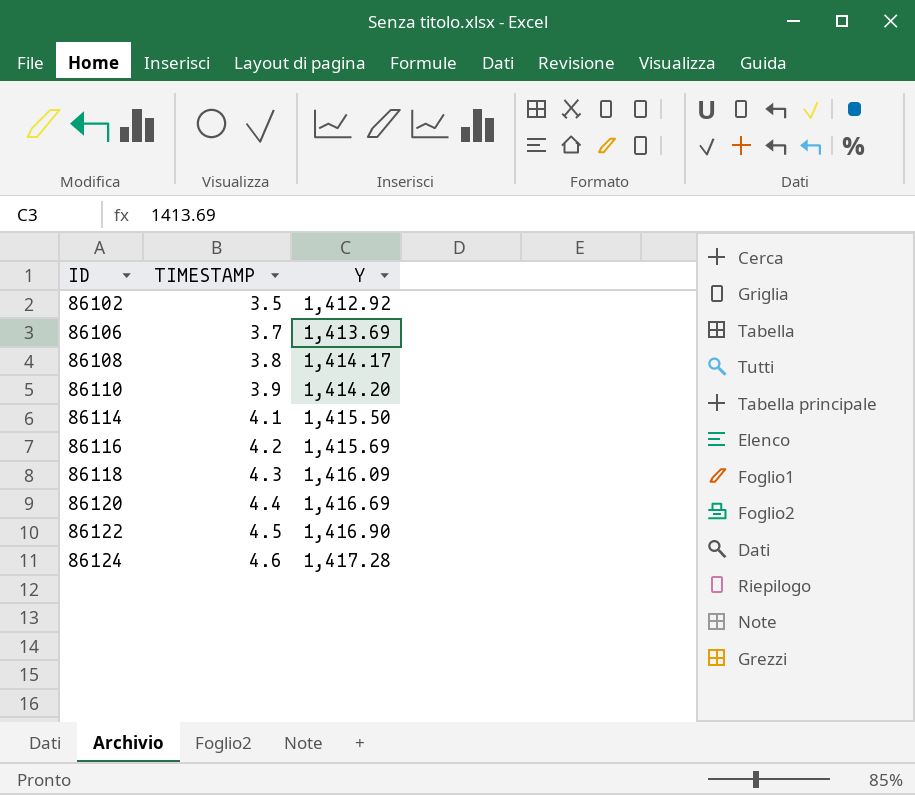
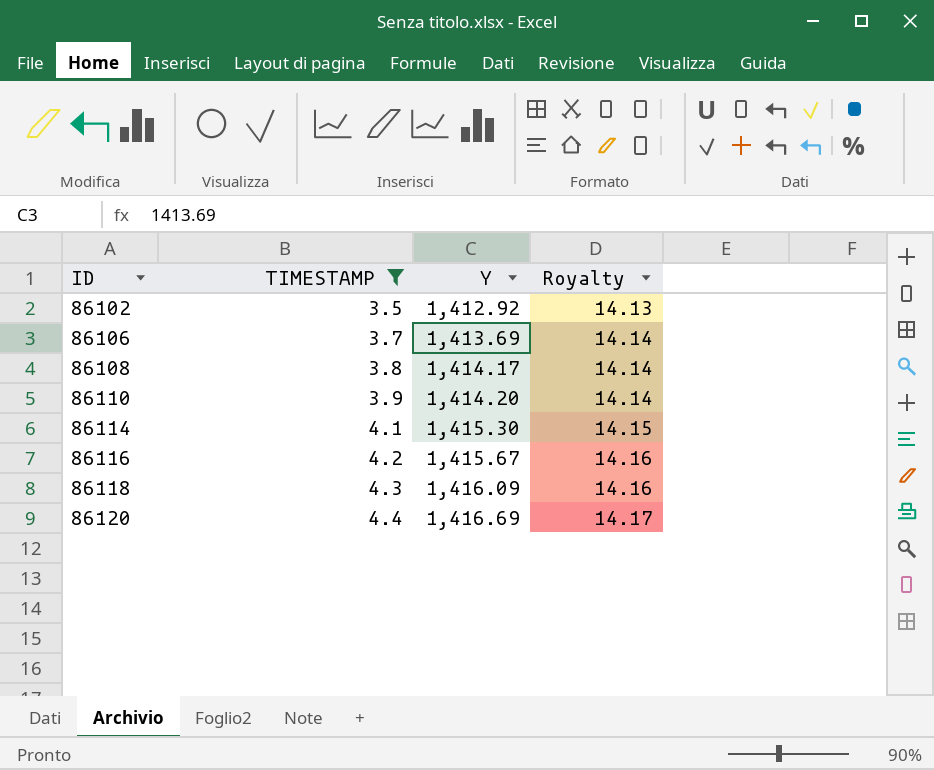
filter: none -> TIMESTAMP <= 4.4
column Royalty | formula: none -> [Y] * 0.01
86114 | Y: 1,415.50 -> 1,415.30
86116 | Y: 1,415.69 -> 1,415.67

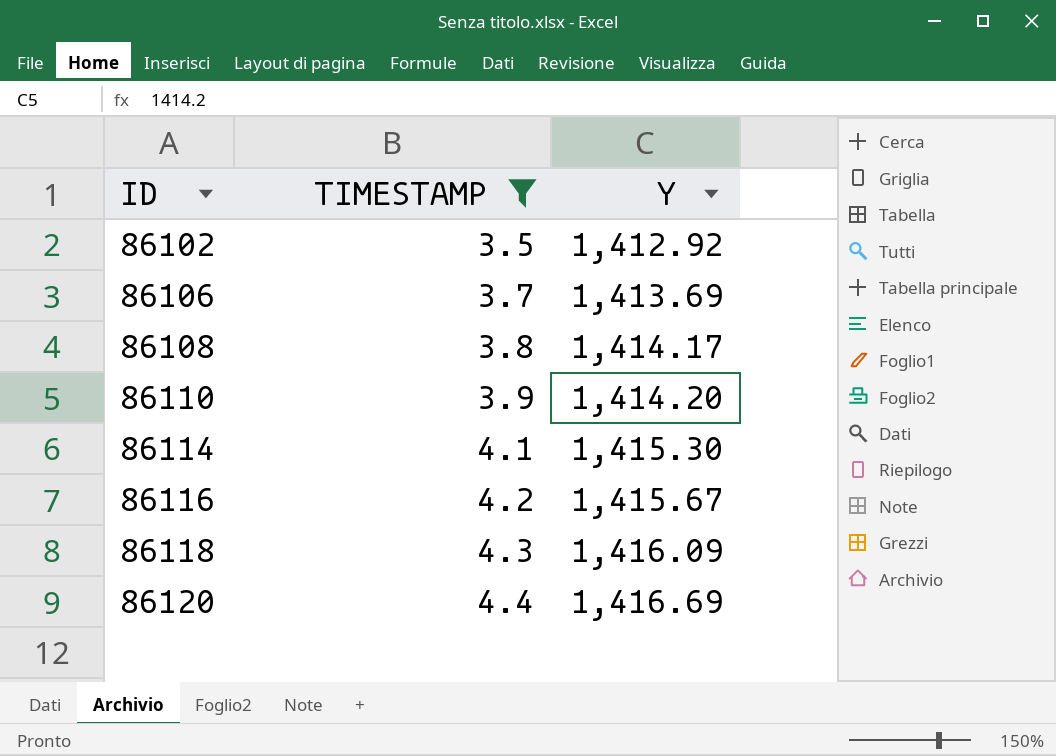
column Royalty | formula: [Y] * 0.01 -> none

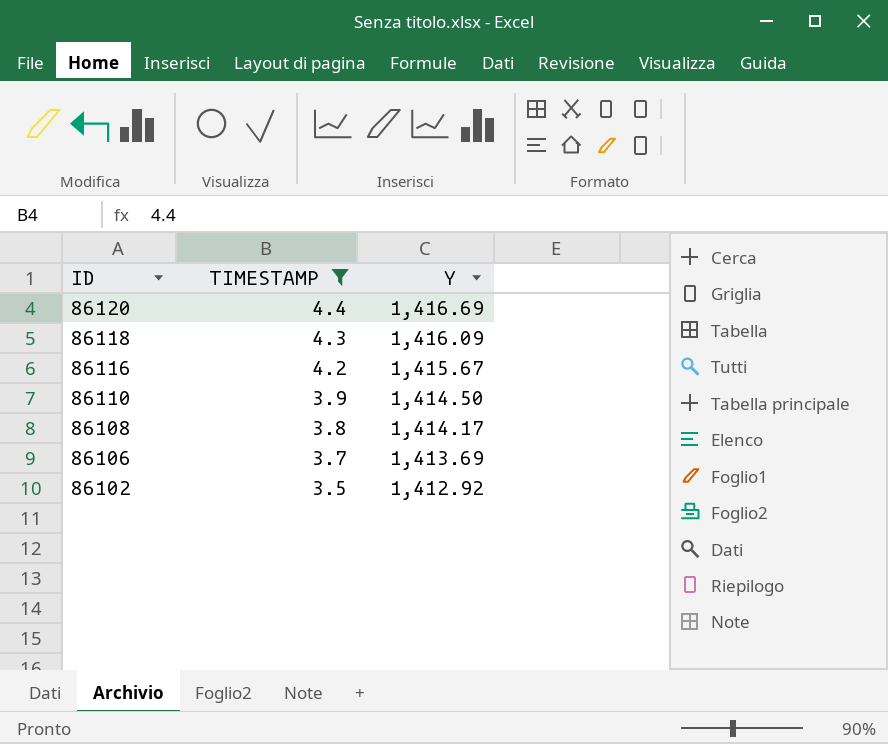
row order: ID ascending -> ID descending
row 86114: 4.1 | 1,415.30 -> none
86110 | Y: 1,414.20 -> 1,414.50

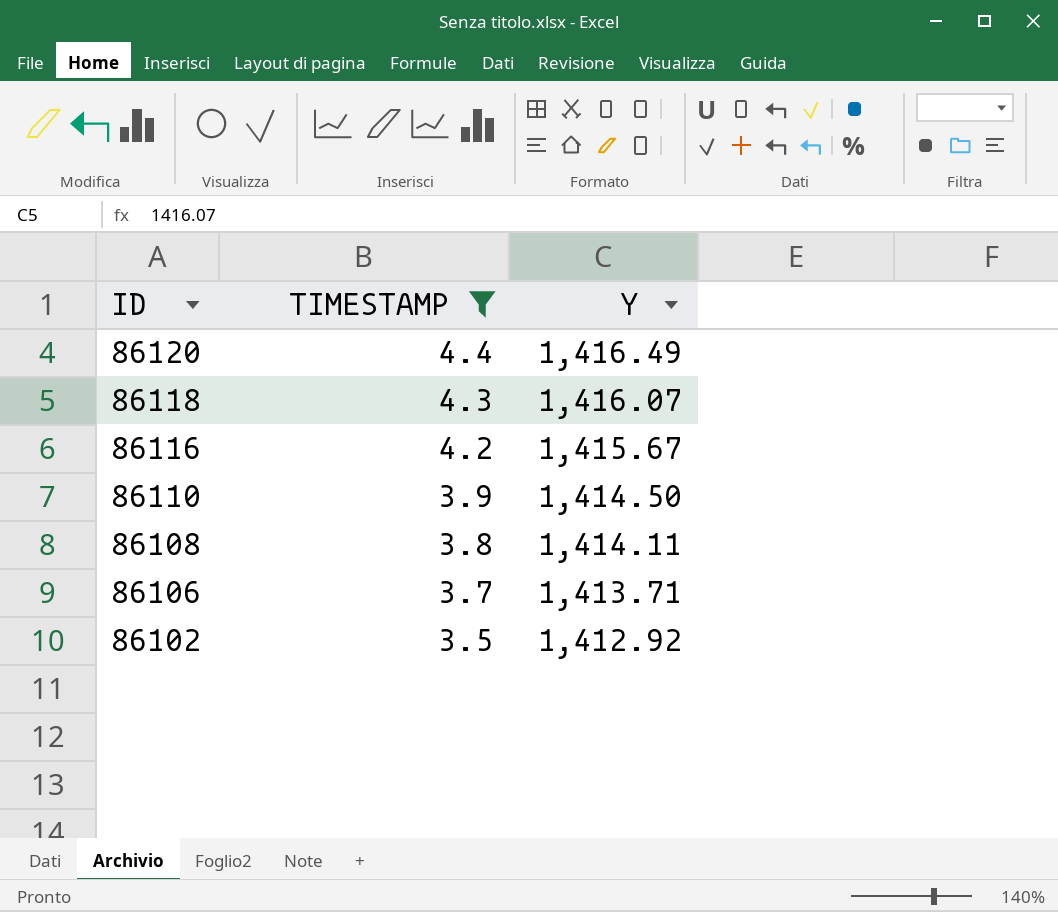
86120 | Y: 1,416.69 -> 1,416.49
86118 | Y: 1,416.09 -> 1,416.07
86108 | Y: 1,414.17 -> 1,414.11
86106 | Y: 1,413.69 -> 1,413.71

